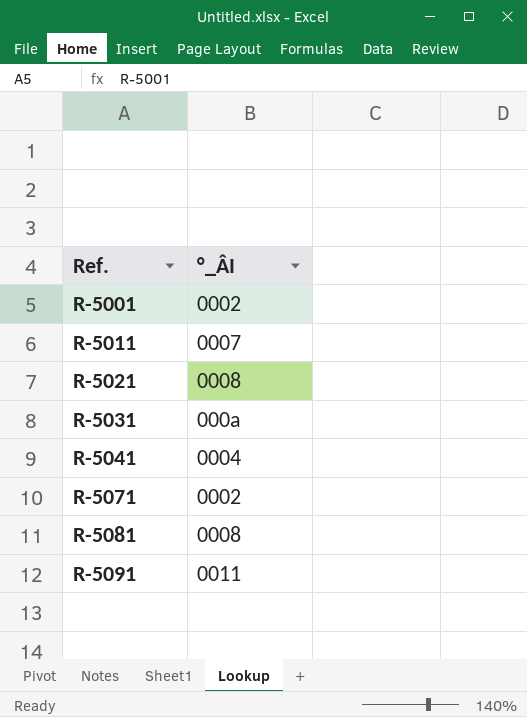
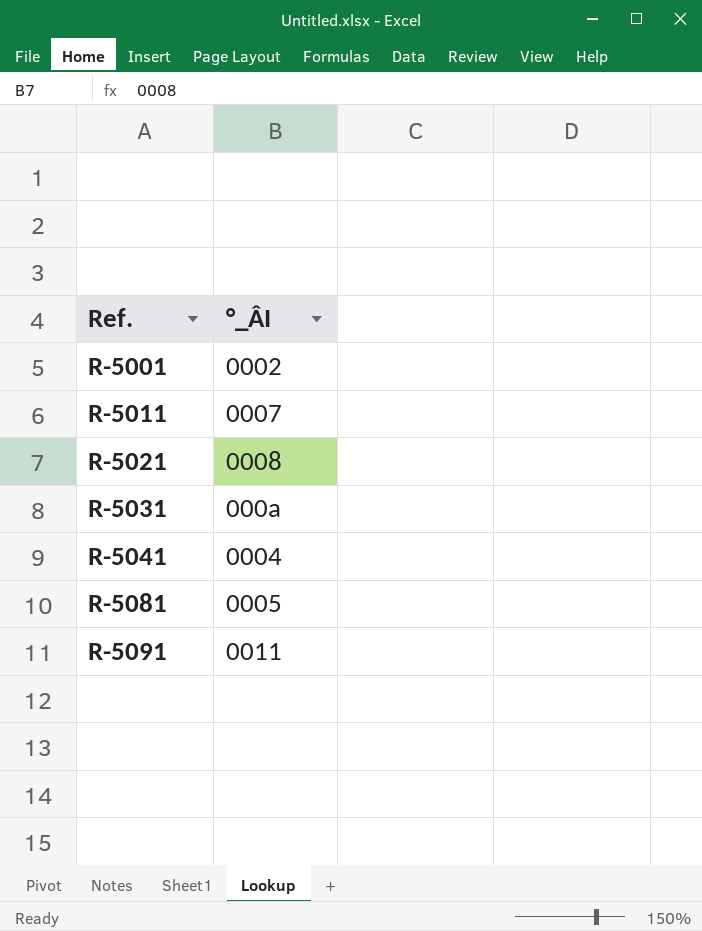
row R-5071: 0002 -> none
R-5081 | °_ÂI: 0008 -> 0005

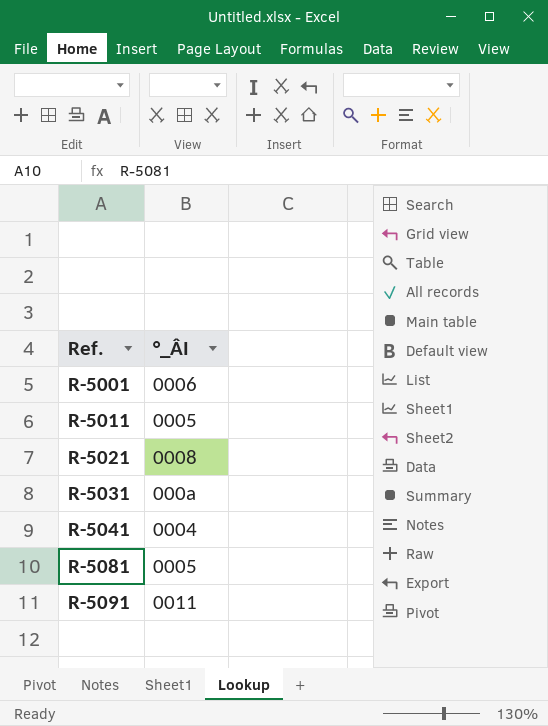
R-5001 | °_ÂI: 0002 -> 0006
R-5011 | °_ÂI: 0007 -> 0005

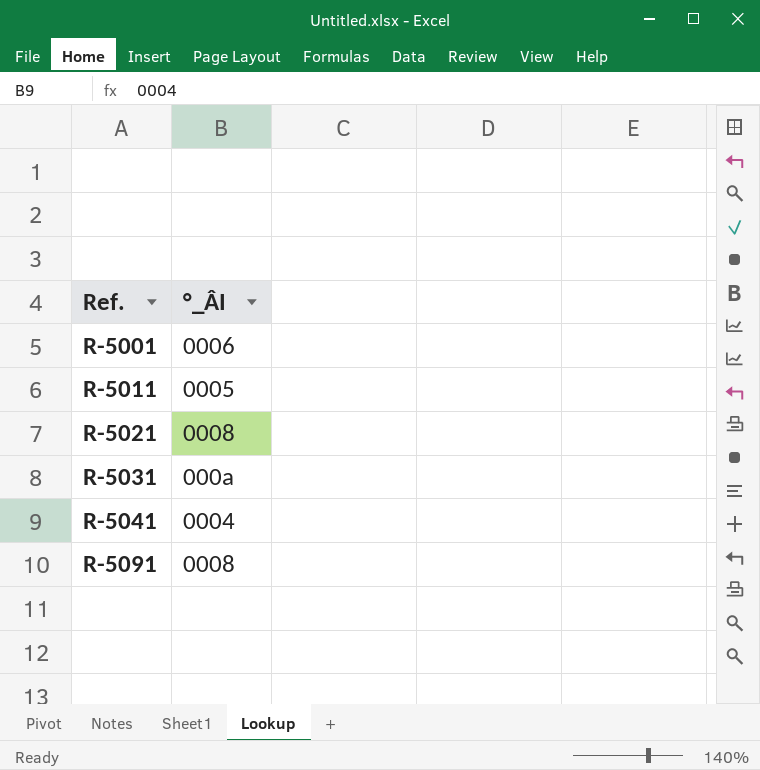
row R-5081: 0005 -> none
R-5091 | °_ÂI: 0011 -> 0008

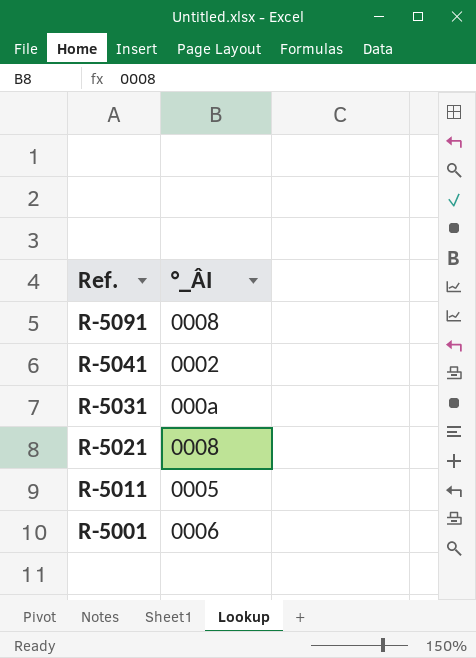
row order: Ref. ascending -> Ref. descending
R-5041 | °_ÂI: 0004 -> 0002

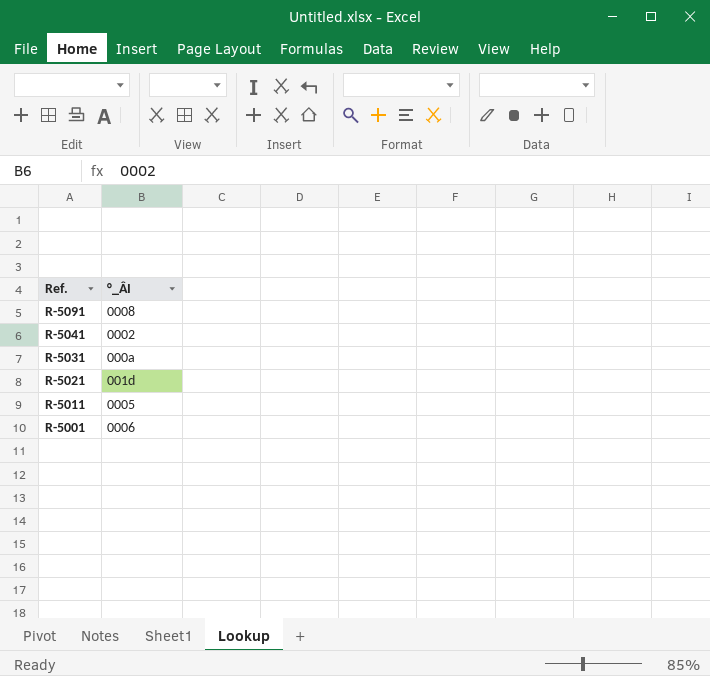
R-5021 | °_ÂI: 0008 -> 001d

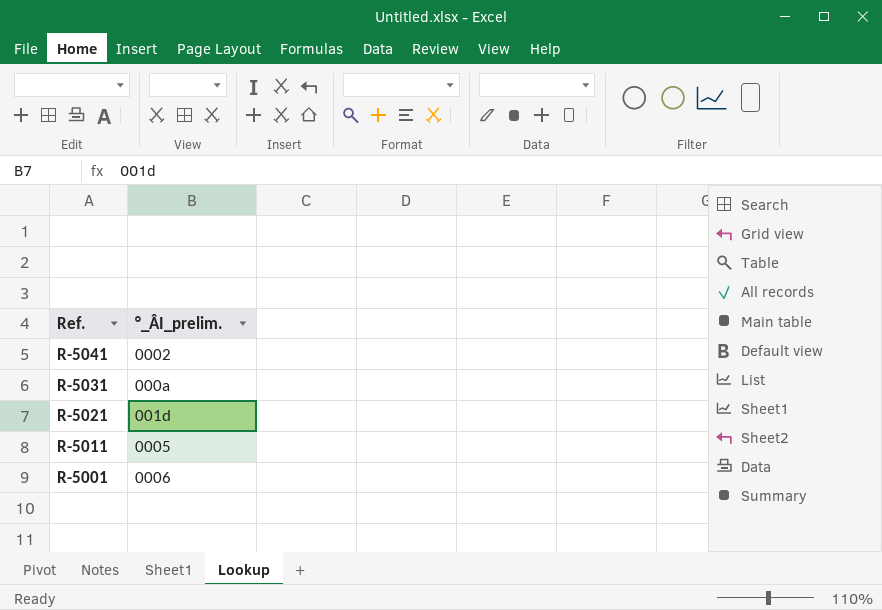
column name: °_ÂI -> °_ÂI_prelim.
row R-5091: 0008 -> none

